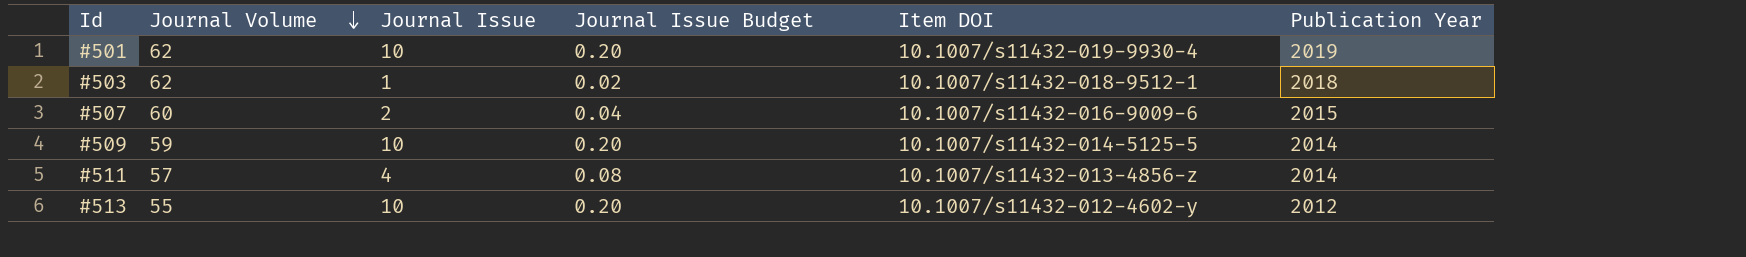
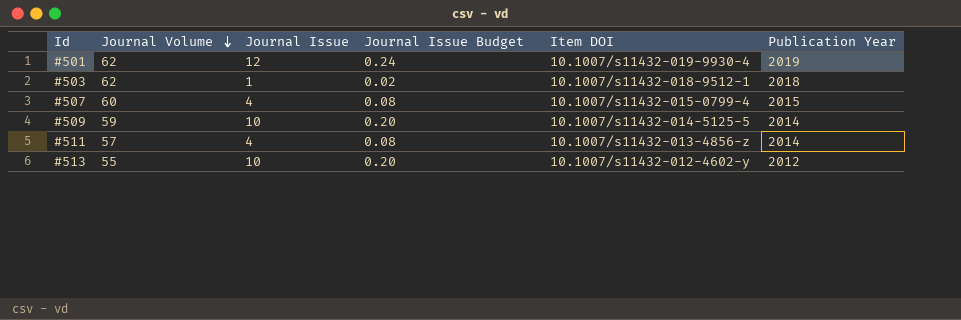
#501 | Journal Issue: 10 -> 12
#501 | Journal Issue Budget: 0.20 -> 0.24
#507 | Journal Issue: 2 -> 4
#507 | Journal Issue Budget: 0.04 -> 0.08
#507 | Item DOI: 10.1007/s11432-016-9009-6 -> 10.1007/s11432-015-0799-4

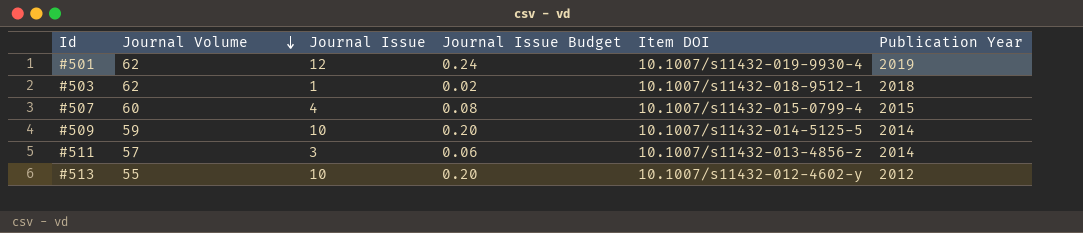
#511 | Journal Issue: 4 -> 3
#511 | Journal Issue Budget: 0.08 -> 0.06

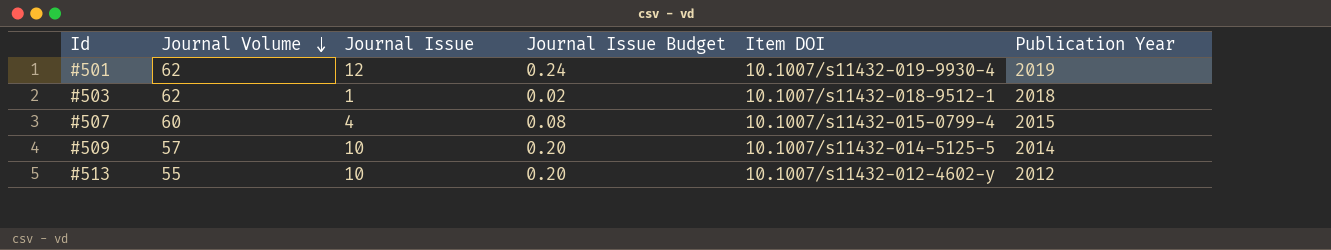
row #511: 57 | 3 | 0.06 | 10.1007/s11432-013-4856-z | 2014 -> none
#509 | Journal Volume: 59 -> 57

